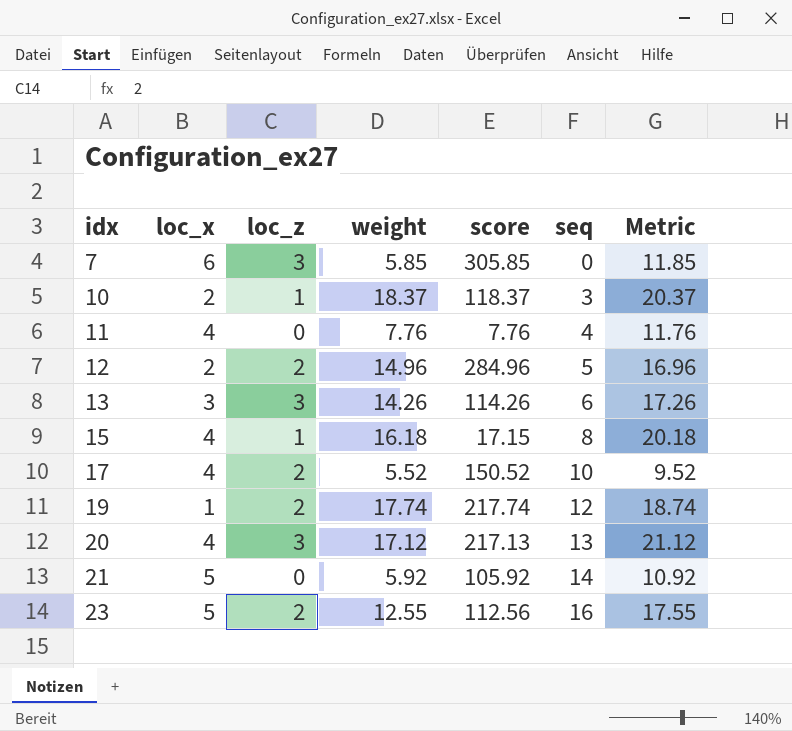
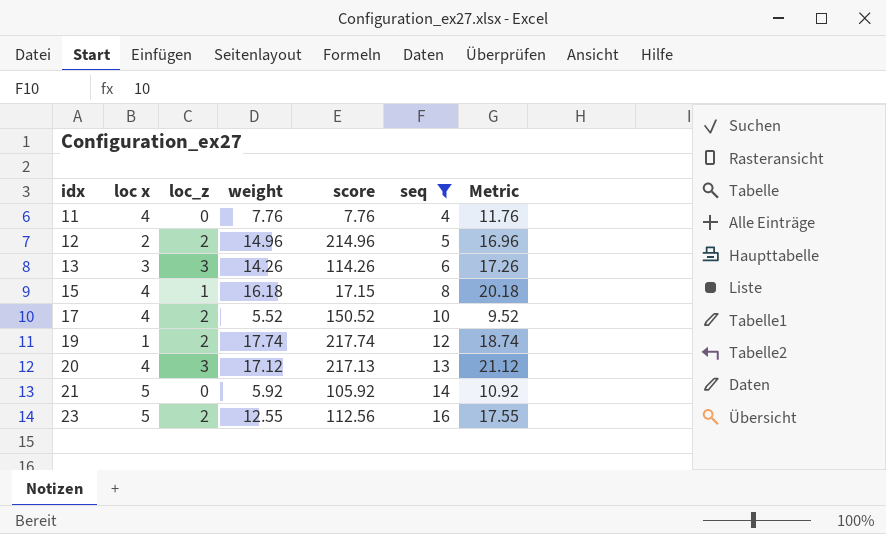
filter: none -> seq >= 4
column name: loc_x -> loc x
12 | score: 284.96 -> 214.96

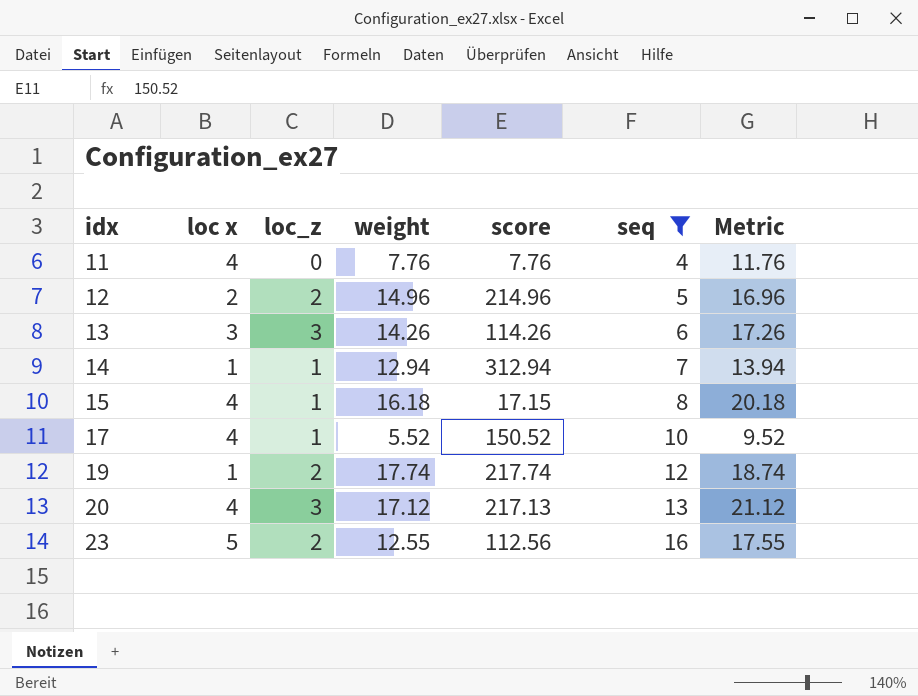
row 21: 5 | 0 | 5.92 | 105.92 | 14 | 10.92 -> none
row 14: none -> 1 | 1 | 12.94 | 312.94 | 7 | 13.94
17 | loc_z: 2 -> 1

